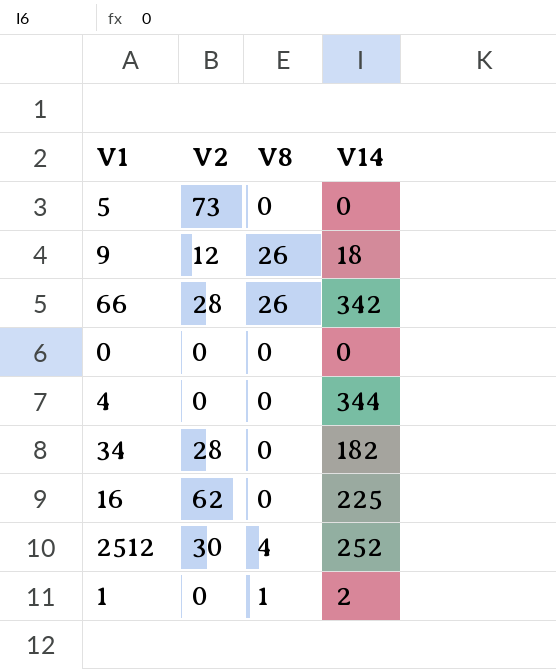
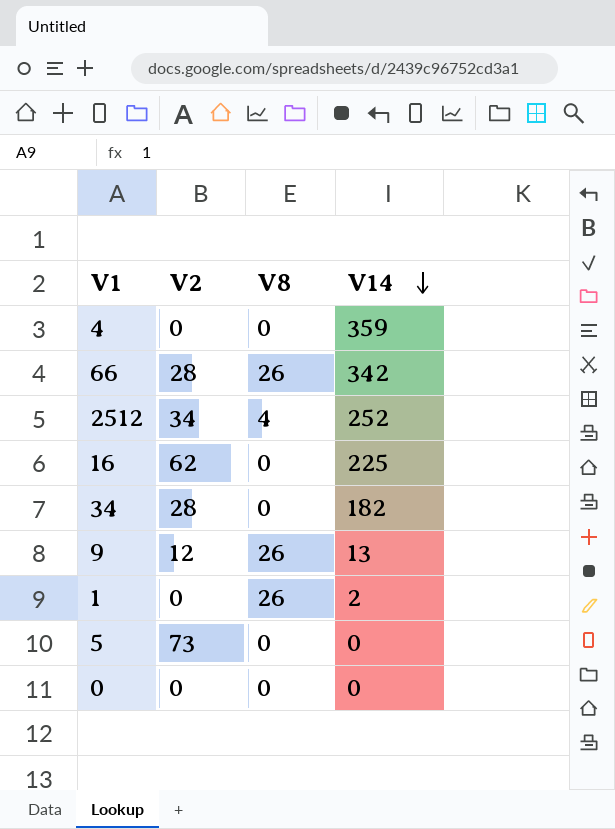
row order: none -> V14 descending
4 | V14: 344 -> 359
2512 | V2: 30 -> 34
9 | V14: 18 -> 13
1 | V8: 1 -> 26

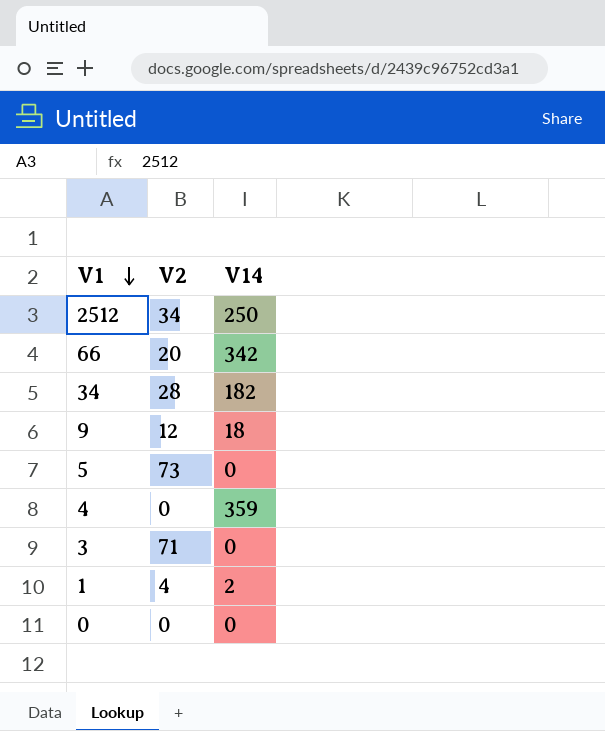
row order: V14 descending -> V1 descending
column V8 | position: 3 -> none
row 16: 62 | 0 | 225 -> none
2512 | V14: 252 -> 250
66 | V2: 28 -> 20
9 | V14: 13 -> 18
row 3: none -> 71 | 0
1 | V2: 0 -> 4

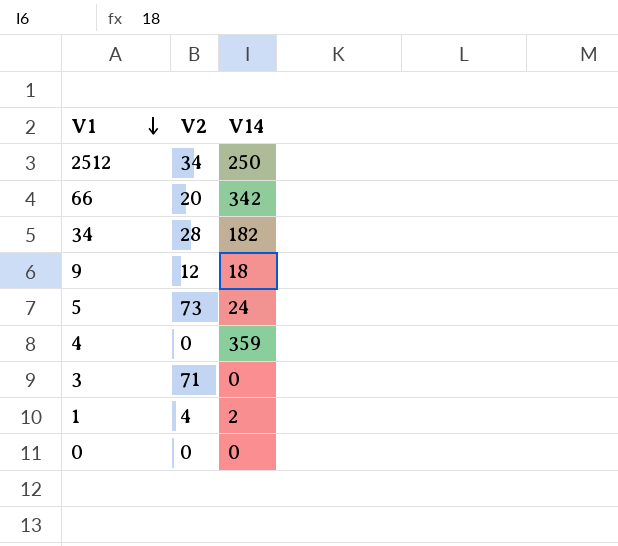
5 | V14: 0 -> 24

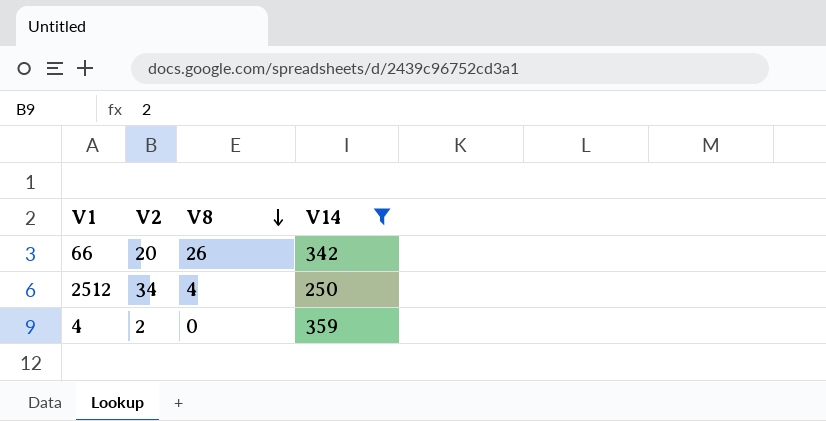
filter: none -> V14 >= 250
row order: V1 descending -> V8 descending
column V8 | position: none -> 3
4 | V2: 0 -> 2

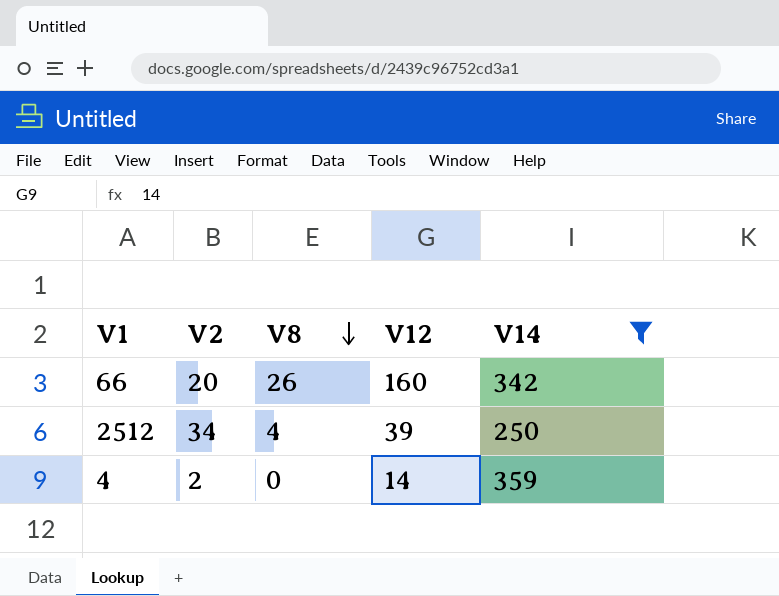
column V12 | position: none -> 4

